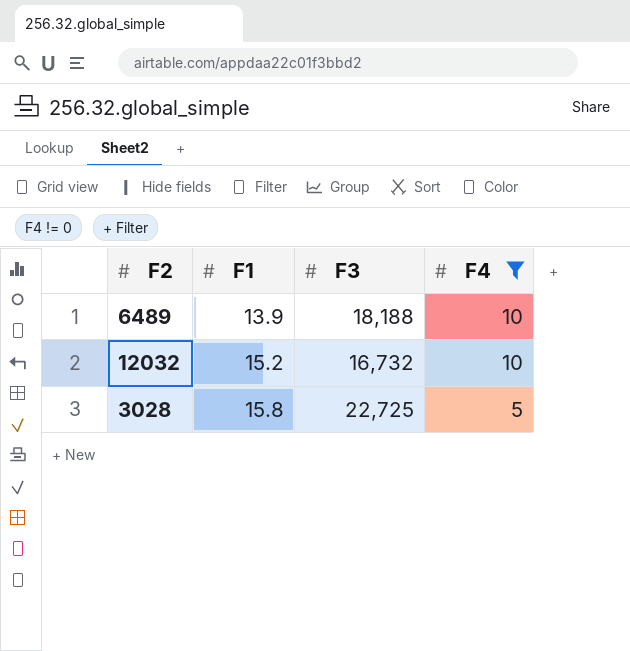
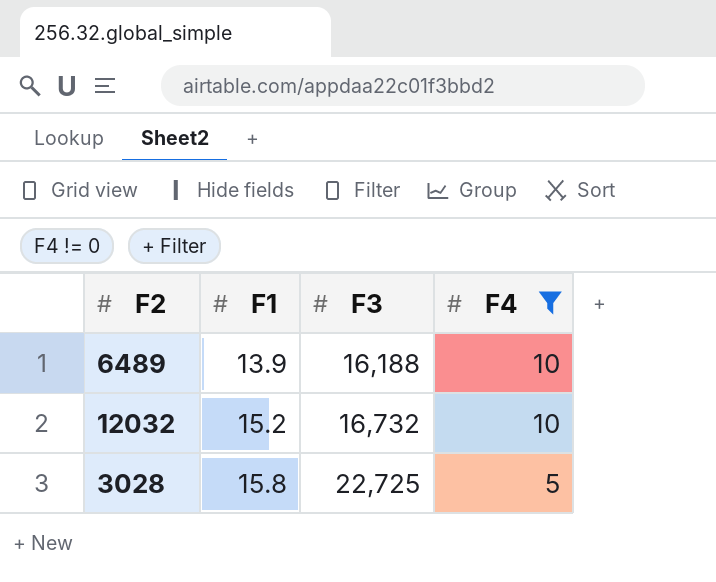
6489 | F3: 18,188 -> 16,188

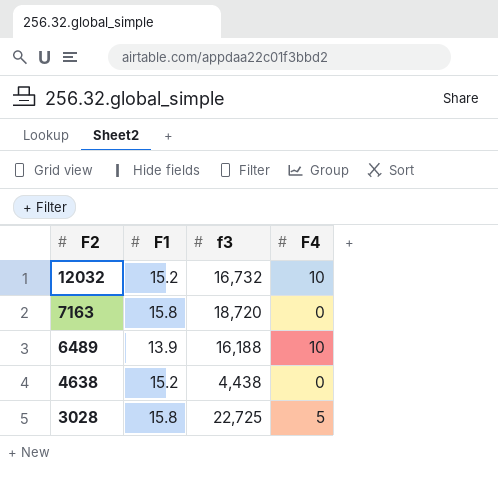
filter: F4 != 0 -> none
row order: F1 ascending -> F2 descending
column name: F3 -> f3

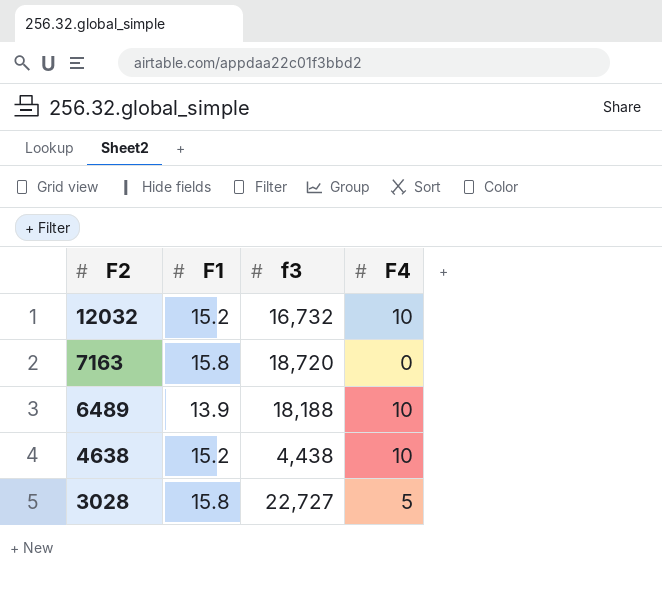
6489 | f3: 16,188 -> 18,188
4638 | F4: 0 -> 10
3028 | f3: 22,725 -> 22,727

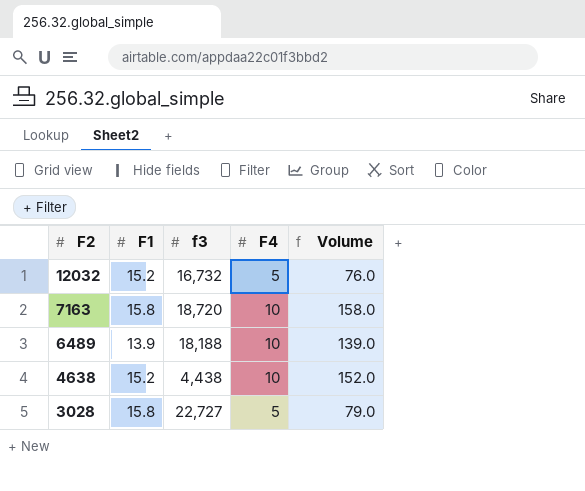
column Volume | formula: none -> [F1] * [F4]
12032 | F4: 10 -> 5
7163 | F4: 0 -> 10

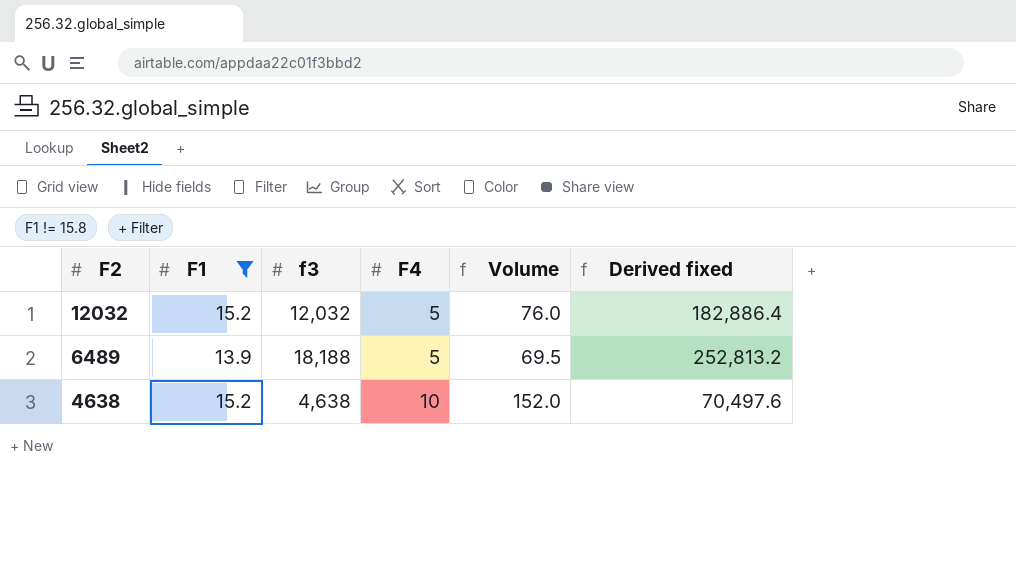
filter: none -> F1 != 15.8
column Derived fixed | formula: none -> [F1] * [f3]
12032 | f3: 16,732 -> 12,032
6489 | F4: 10 -> 5
6489 | Volume: 139.0 -> 69.5
4638 | f3: 4,438 -> 4,638

